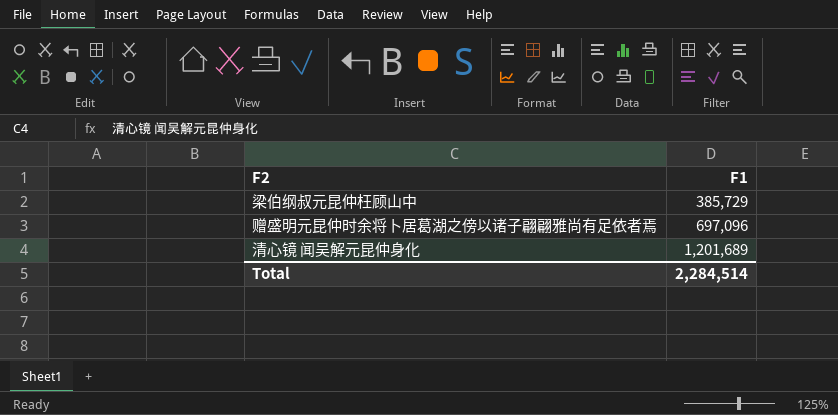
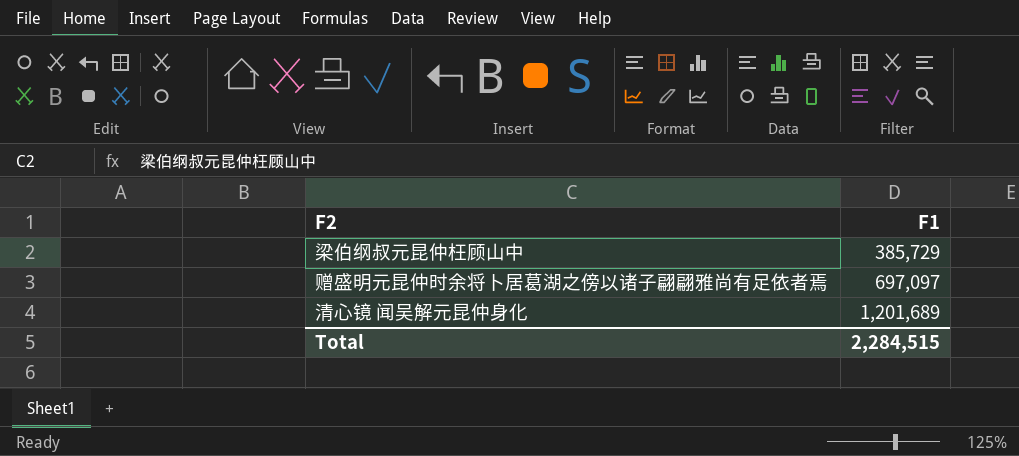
赠盛明元昆仲时余将卜居葛湖之傍以诸子翩翩雅尚有足依者焉 | F1: 697,096 -> 697,097
Total | F1: 2,284,514 -> 2,284,515

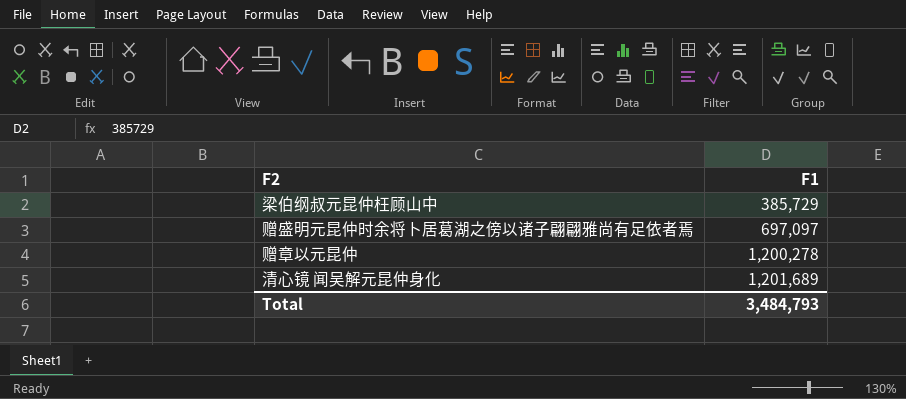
row 赠章以元昆仲: none -> 1,200,278
Total | F1: 2,284,515 -> 3,484,793

